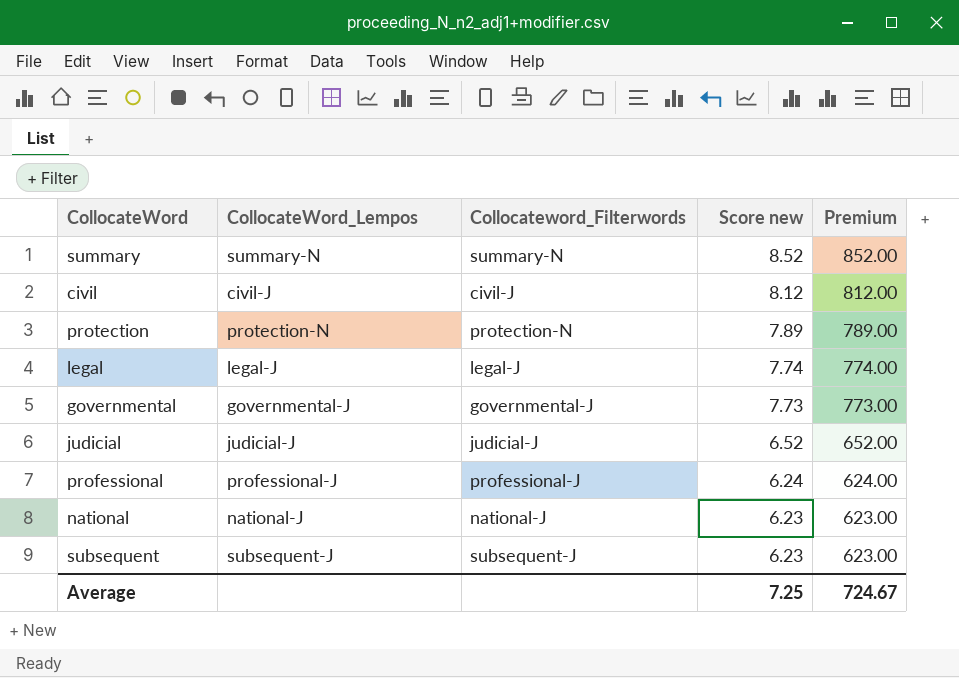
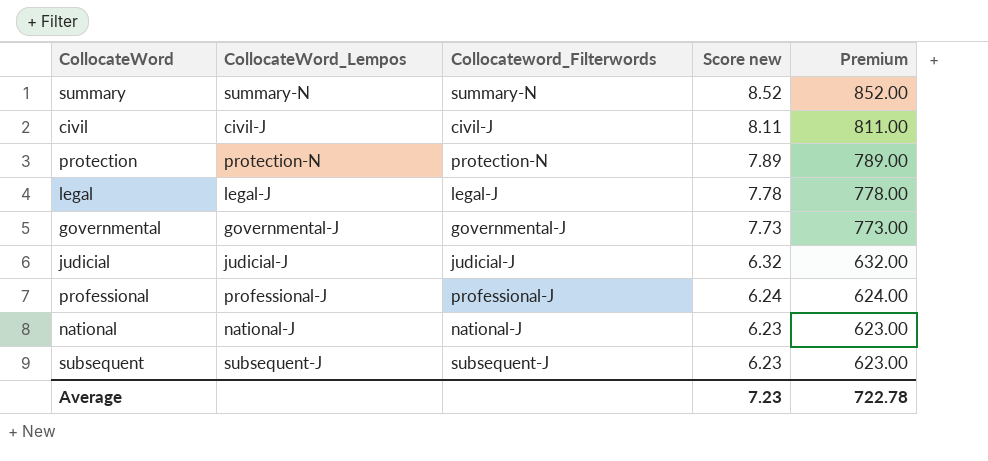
civil | Score new: 8.12 -> 8.11
civil | Premium: 812.00 -> 811.00
legal | Score new: 7.74 -> 7.78
legal | Premium: 774.00 -> 778.00
judicial | Score new: 6.52 -> 6.32
judicial | Premium: 652.00 -> 632.00
Average | Score new: 7.25 -> 7.23
Average | Premium: 724.67 -> 722.78

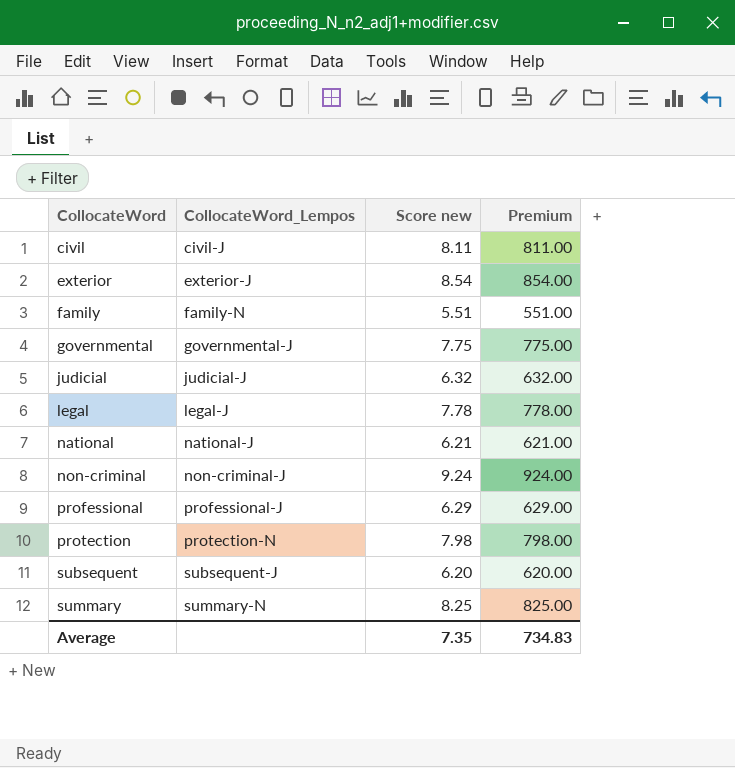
row order: Score new descending -> CollocateWord ascending
column Collocateword_Filterwords | position: 3 -> none
row exterior: none -> exterior-J | 8.54 | 854.00
row family: none -> family-N | 5.51 | 551.00
governmental | Score new: 7.73 -> 7.75
governmental | Premium: 773.00 -> 775.00
national | Score new: 6.23 -> 6.21
national | Premium: 623.00 -> 621.00
row non-criminal: none -> non-criminal-J | 9.24 | 924.00
professional | Score new: 6.24 -> 6.29
professional | Premium: 624.00 -> 629.00
protection | Score new: 7.89 -> 7.98
protection | Premium: 789.00 -> 798.00
subsequent | Score new: 6.23 -> 6.20
subsequent | Premium: 623.00 -> 620.00
summary | Score new: 8.52 -> 8.25
summary | Premium: 852.00 -> 825.00
Average | Score new: 7.23 -> 7.35
Average | Premium: 722.78 -> 734.83

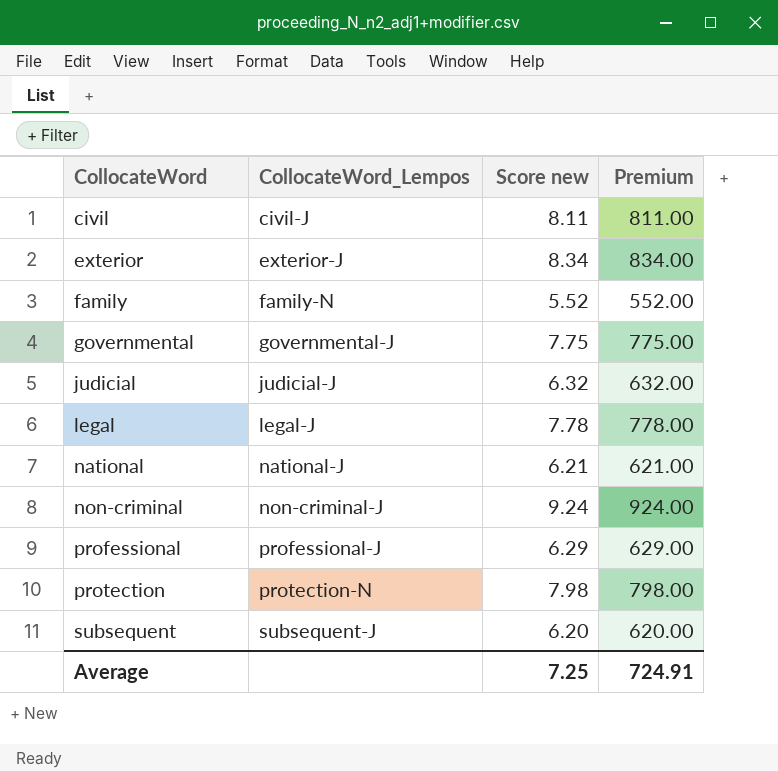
row summary: summary-N | 8.25 | 825.00 -> none
exterior | Score new: 8.54 -> 8.34
exterior | Premium: 854.00 -> 834.00
family | Score new: 5.51 -> 5.52
family | Premium: 551.00 -> 552.00
Average | Score new: 7.35 -> 7.25
Average | Premium: 734.83 -> 724.91

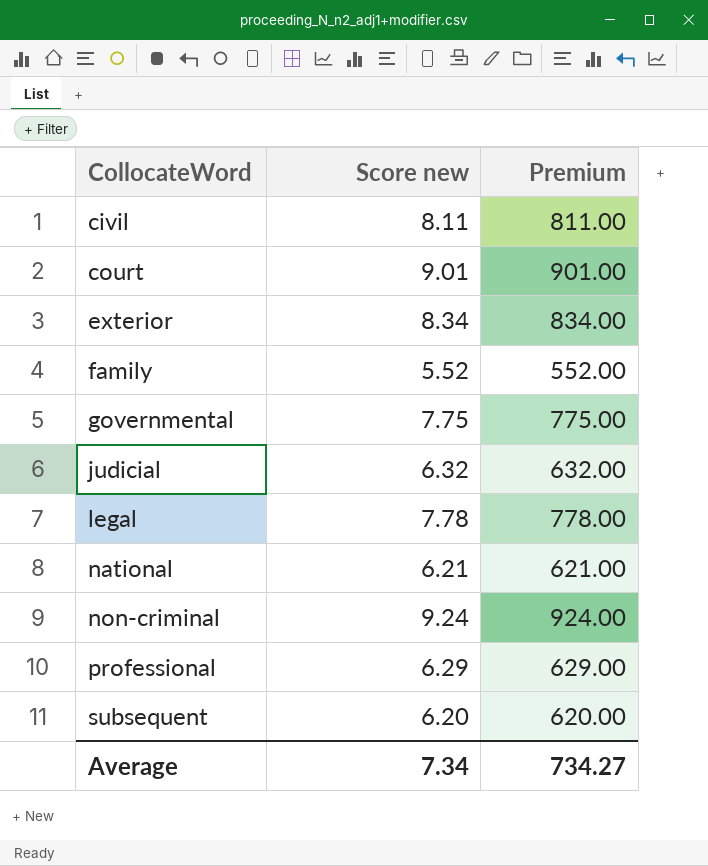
column CollocateWord_Lempos | position: 2 -> none
row protection: protection-N | 7.98 | 798.00 -> none
row court: none -> 9.01 | 901.00
Average | Score new: 7.25 -> 7.34
Average | Premium: 724.91 -> 734.27

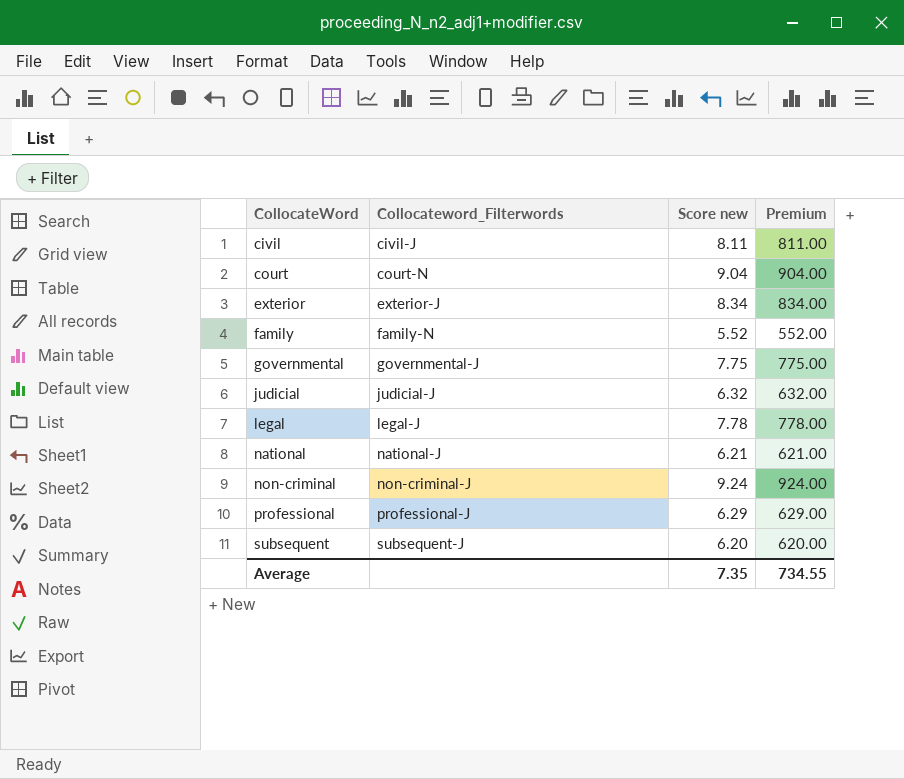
column Collocateword_Filterwords | position: none -> 2
court | Score new: 9.01 -> 9.04
court | Premium: 901.00 -> 904.00
Average | Score new: 7.34 -> 7.35
Average | Premium: 734.27 -> 734.55

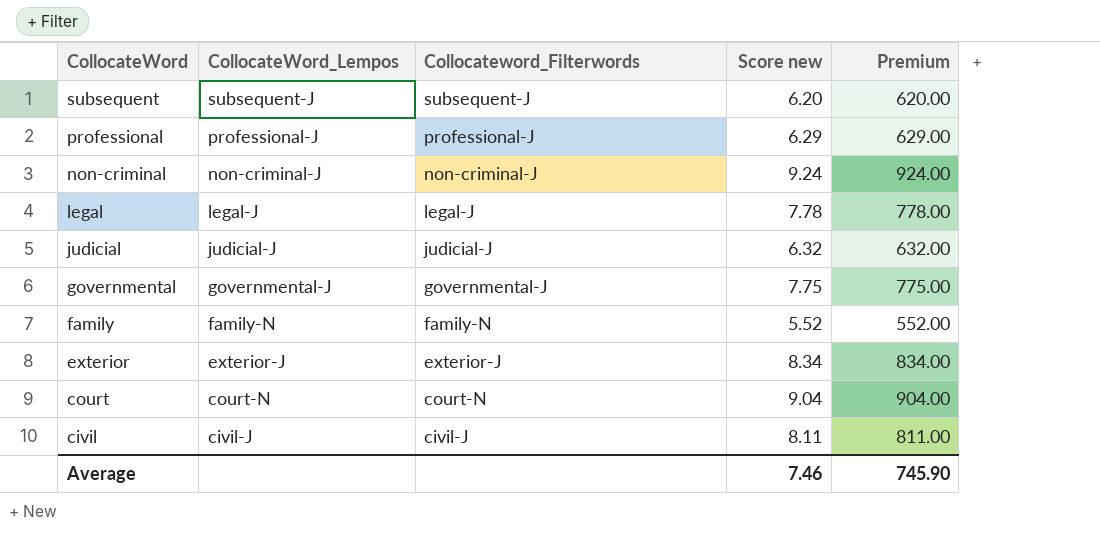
row order: CollocateWord ascending -> CollocateWord descending
column CollocateWord_Lempos | position: none -> 2
row national: national-J | 6.21 | 621.00 -> none
Average | Score new: 7.35 -> 7.46
Average | Premium: 734.55 -> 745.90

